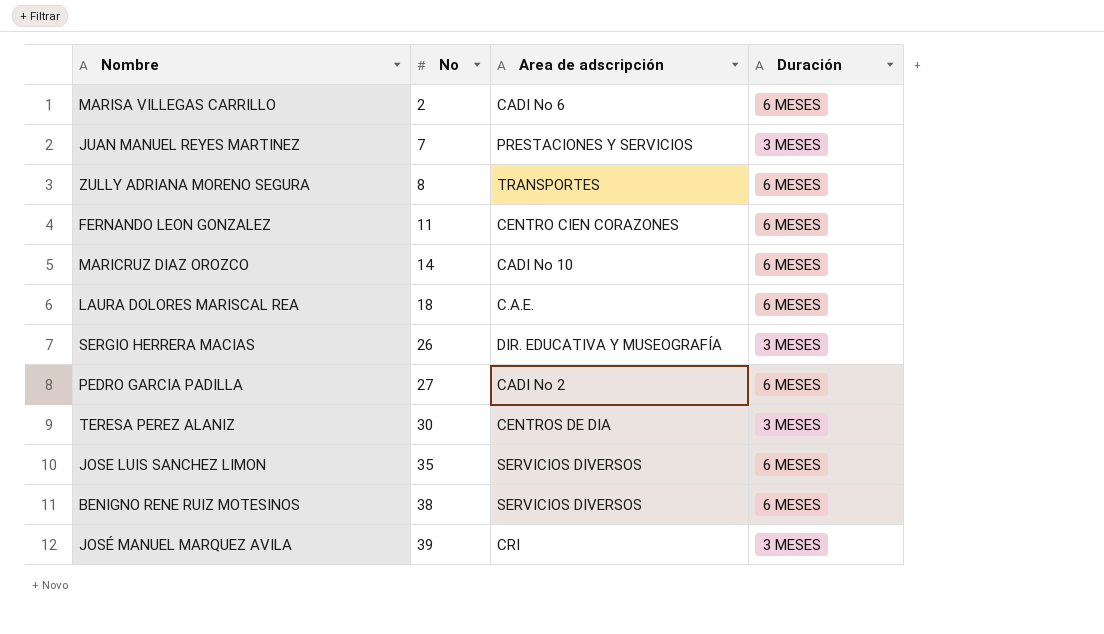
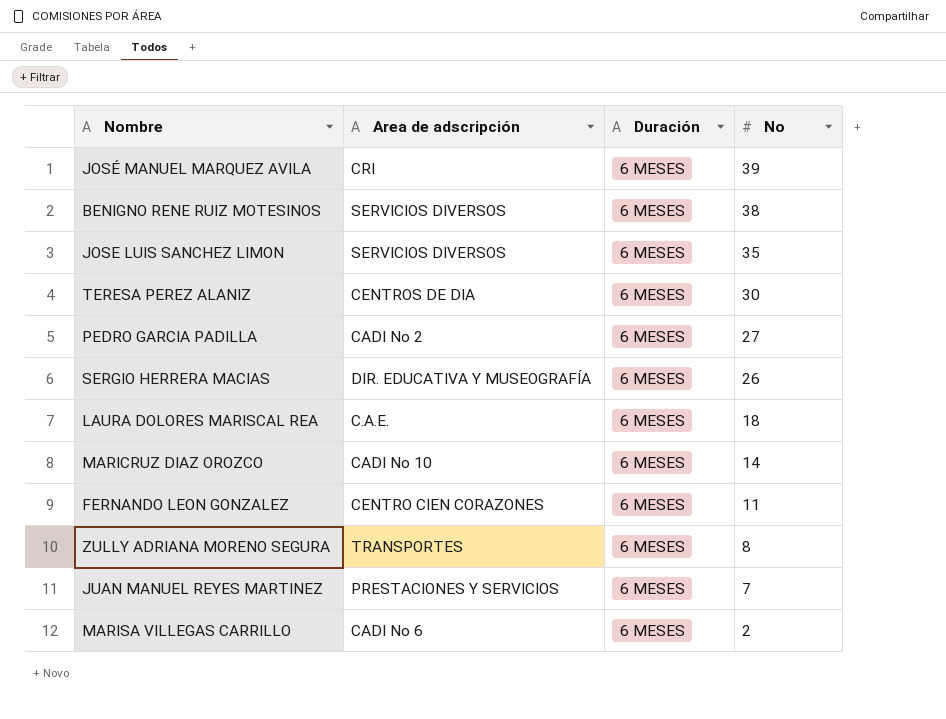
row order: No ascending -> No descending
column No | position: 2 -> 4
JOSÉ MANUEL MARQUEZ AVILA | Duración: 3 MESES -> 6 MESES
TERESA PEREZ ALANIZ | Duración: 3 MESES -> 6 MESES
SERGIO HERRERA MACIAS | Duración: 3 MESES -> 6 MESES
JUAN MANUEL REYES MARTINEZ | Duración: 3 MESES -> 6 MESES

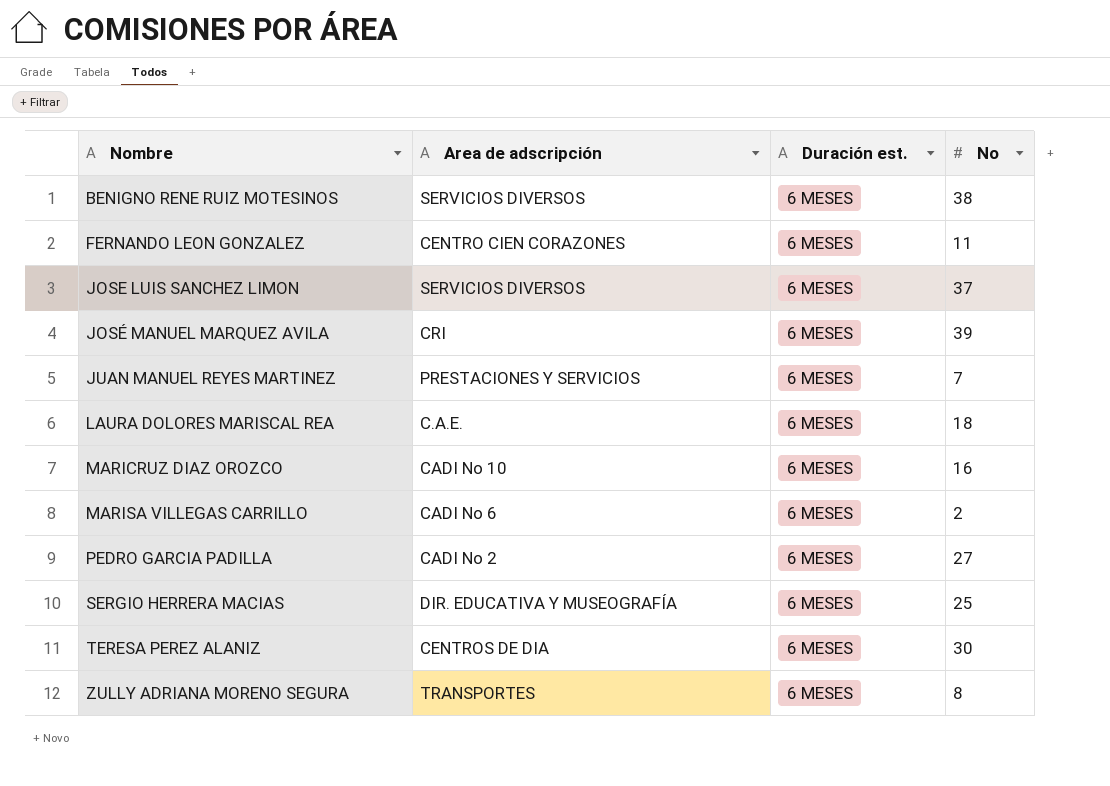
row order: No descending -> Nombre ascending
column name: Duración -> Duración est.
JOSE LUIS SANCHEZ LIMON | No: 35 -> 37
MARICRUZ DIAZ OROZCO | No: 14 -> 16
SERGIO HERRERA MACIAS | No: 26 -> 25

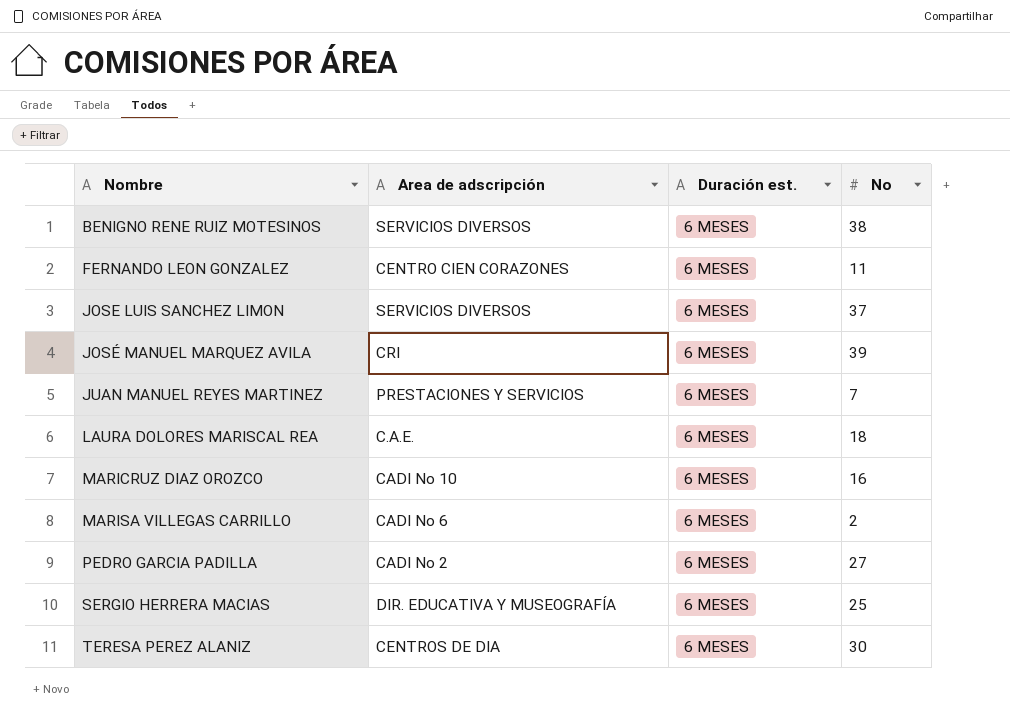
row ZULLY ADRIANA MORENO SEGURA: TRANSPORTES | 6 MESES | 8 -> none

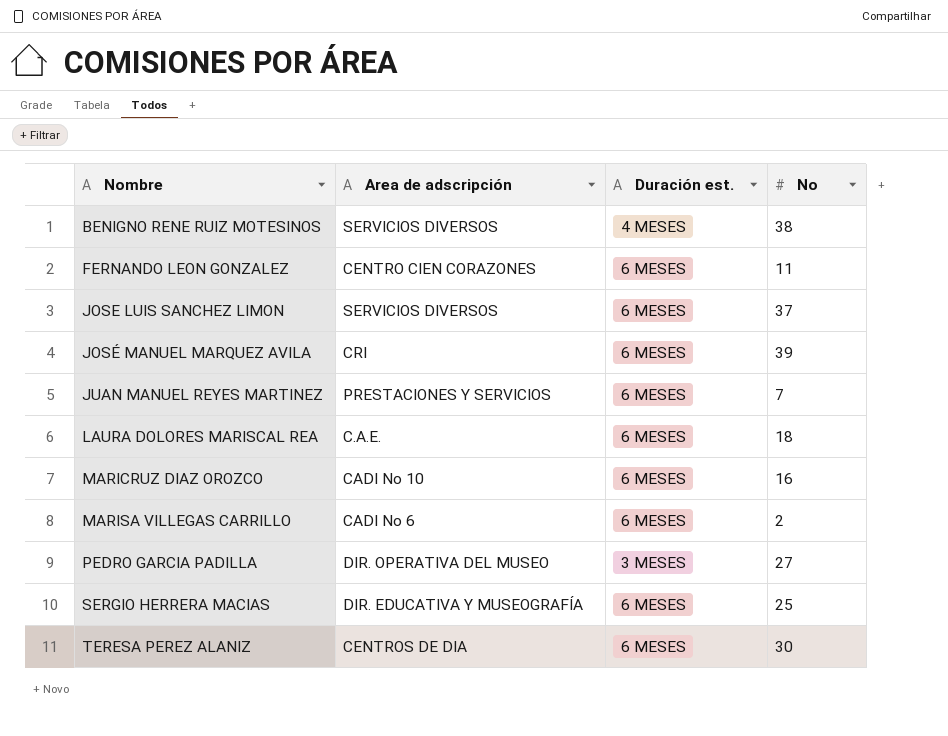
BENIGNO RENE RUIZ MOTESINOS | Duración est.: 6 MESES -> 4 MESES
PEDRO GARCIA PADILLA | Area de adscripción: CADI No 2 -> DIR. OPERATIVA DEL MUSEO
PEDRO GARCIA PADILLA | Duración est.: 6 MESES -> 3 MESES

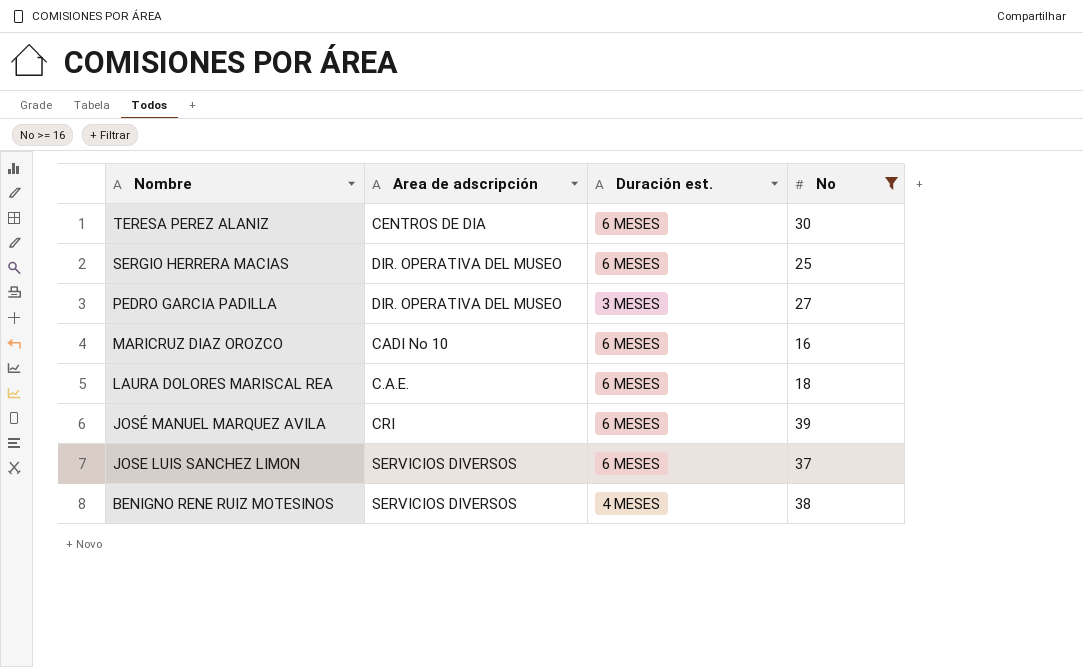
filter: none -> No >= 16
row order: Nombre ascending -> Nombre descending
SERGIO HERRERA MACIAS | Area de adscripción: DIR. EDUCATIVA Y MUSEOGRAFÍA -> DIR. OPERATIVA DEL MUSEO

